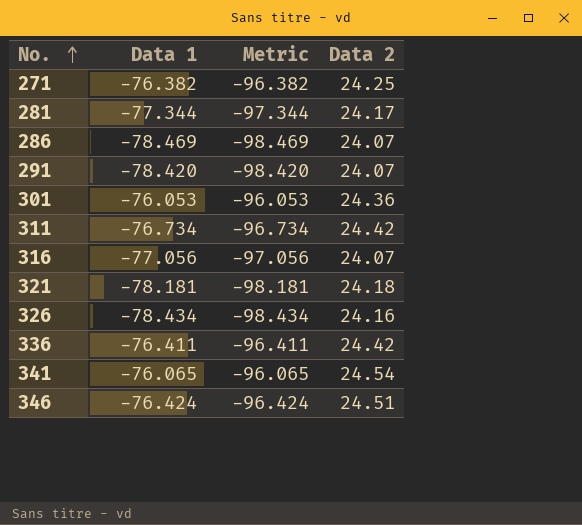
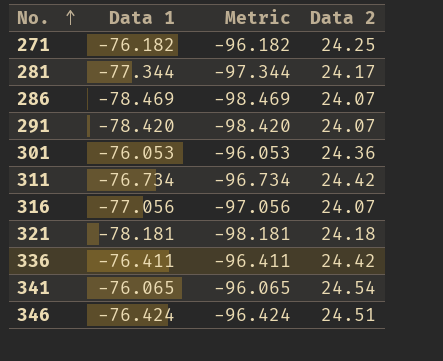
row 326: -78.434 | -98.434 | 24.16 -> none
271 | Data 1: -76.382 -> -76.182
271 | Metric: -96.382 -> -96.182

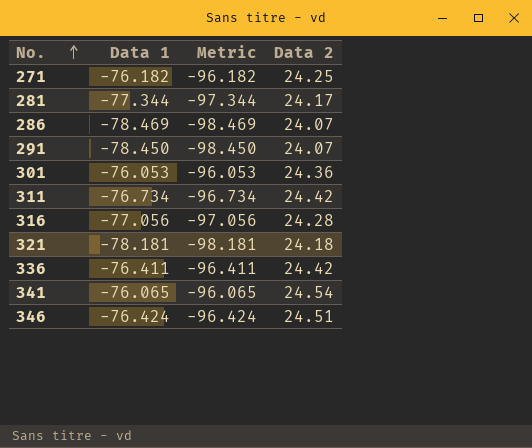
291 | Data 1: -78.420 -> -78.450
291 | Metric: -98.420 -> -98.450
316 | Data 2: 24.07 -> 24.28

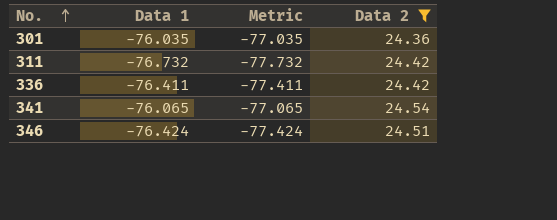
filter: none -> Data 2 >= 24.36
column Metric | formula: [Data 1] - 20 -> [Data 1] - 1
301 | Data 1: -76.053 -> -76.035
311 | Data 1: -76.734 -> -76.732

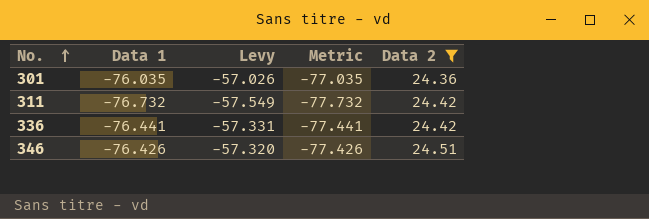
column Levy | formula: none -> [Data 1] * 0.75
row 341: -76.065 | -77.065 | 24.54 -> none
336 | Data 1: -76.411 -> -76.441
336 | Metric: -77.411 -> -77.441
346 | Data 1: -76.424 -> -76.426
346 | Metric: -77.424 -> -77.426

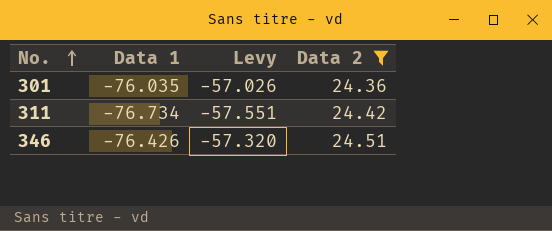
column Metric | formula: [Data 1] - 1 -> none
row 336: -76.441 | -57.331 | -77.441 | 24.42 -> none
311 | Data 1: -76.732 -> -76.734
311 | Levy: -57.549 -> -57.551

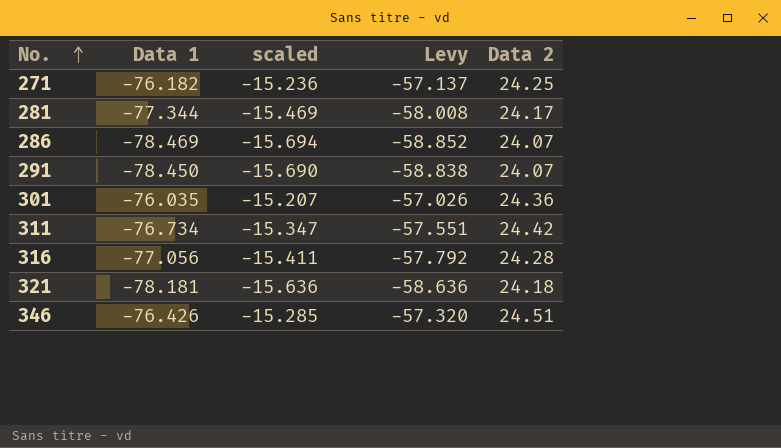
filter: Data 2 >= 24.36 -> none
column scaled | formula: none -> [Data 1] * 0.2

